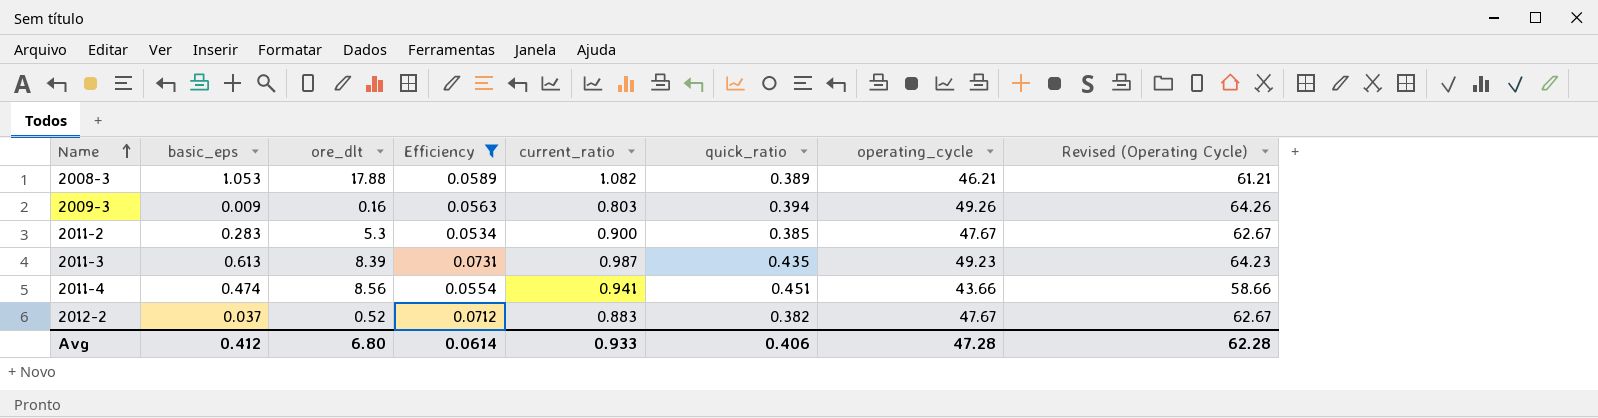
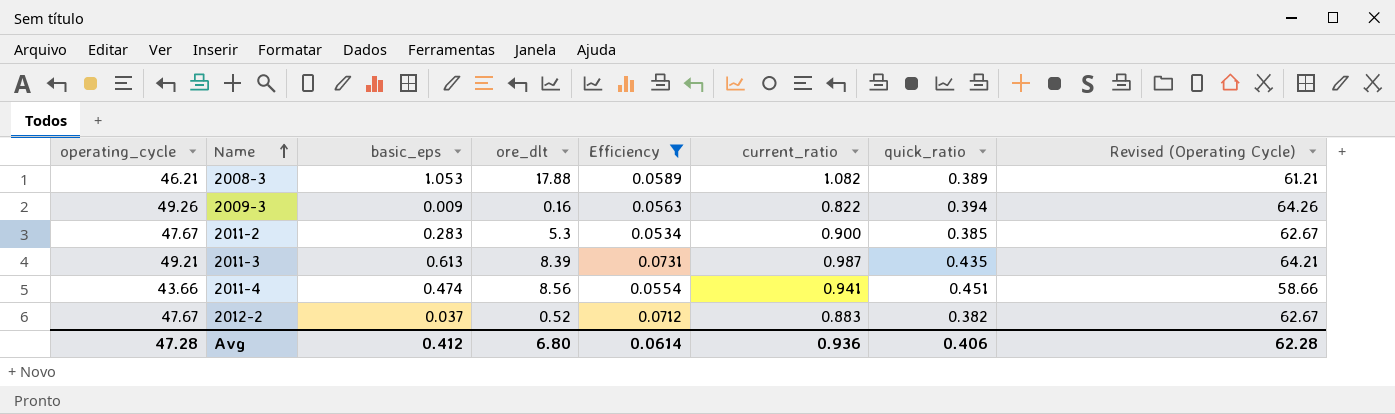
column operating_cycle | position: 7 -> 1
2009-3 | current_ratio: 0.803 -> 0.822
2011-3 | operating_cycle: 49.23 -> 49.21
2011-3 | Revised (Operating Cycle): 64.23 -> 64.21
Avg | current_ratio: 0.933 -> 0.936

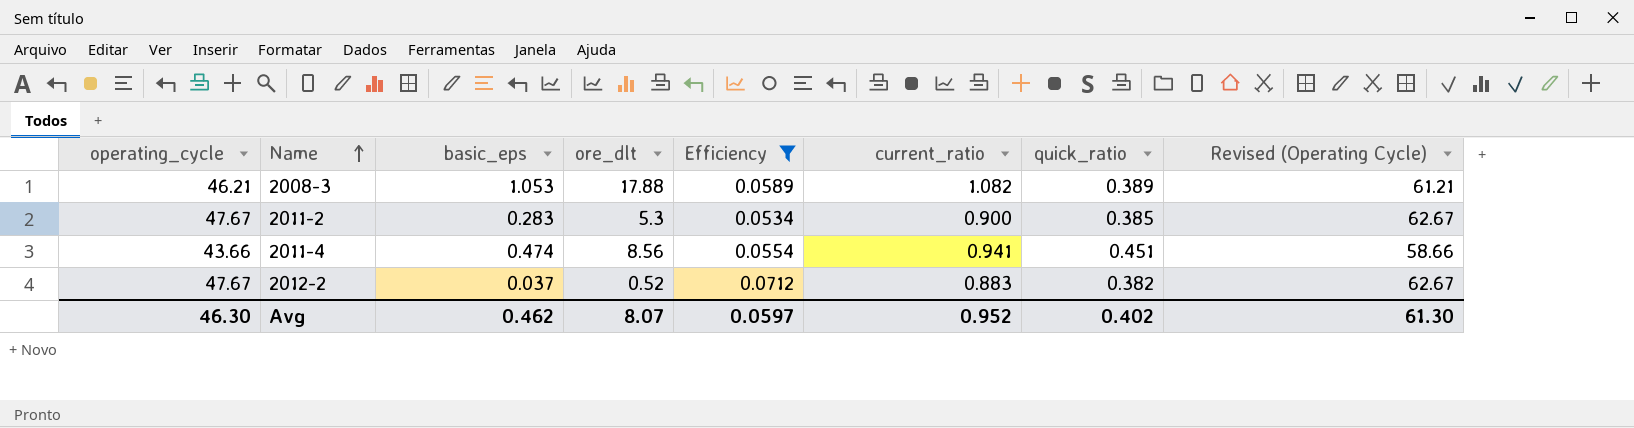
row 2009-3: 49.26 | 0.009 | 0.16 | 0.0563 | 0.822 | 0.394 | 64.26 -> none
row 2011-3: 49.21 | 0.613 | 8.39 | 0.0731 | 0.987 | 0.435 | 64.21 -> none
Avg | operating_cycle: 47.28 -> 46.30
Avg | basic_eps: 0.412 -> 0.462
Avg | ore_dlt: 6.80 -> 8.07
Avg | Efficiency: 0.0614 -> 0.0597
Avg | current_ratio: 0.936 -> 0.952
Avg | quick_ratio: 0.406 -> 0.402
Avg | Revised (Operating Cycle): 62.28 -> 61.30

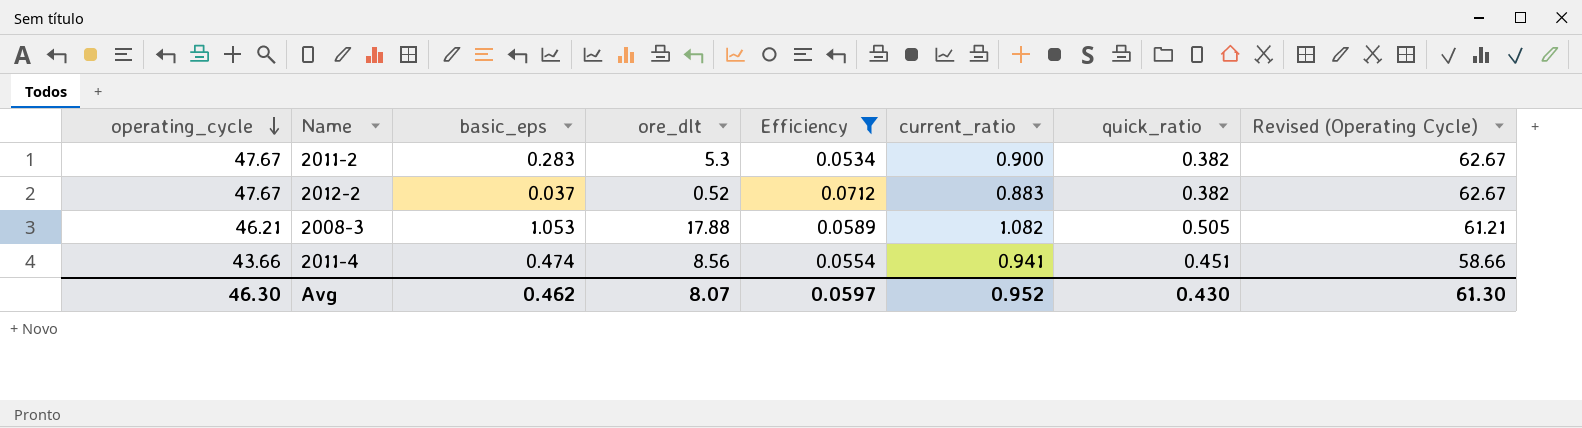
row order: Name ascending -> operating_cycle descending
2011-2 | quick_ratio: 0.385 -> 0.382
2008-3 | quick_ratio: 0.389 -> 0.505
Avg | quick_ratio: 0.402 -> 0.430

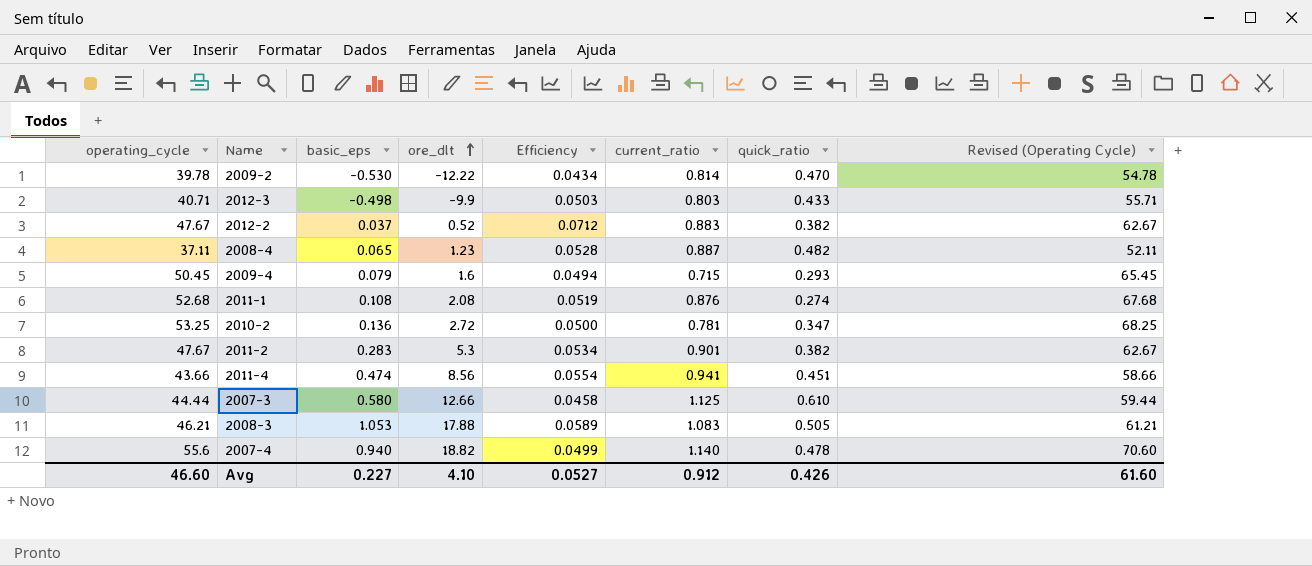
filter: Efficiency >= 0.0534 -> none
row order: operating_cycle descending -> ore_dlt ascending
2011-2 | current_ratio: 0.900 -> 0.901
2008-3 | current_ratio: 1.082 -> 1.083
Avg | operating_cycle: 46.30 -> 46.60
Avg | basic_eps: 0.462 -> 0.227
Avg | ore_dlt: 8.07 -> 4.10
Avg | Efficiency: 0.0597 -> 0.0527
Avg | current_ratio: 0.952 -> 0.912
Avg | quick_ratio: 0.430 -> 0.426
Avg | Revised (Operating Cycle): 61.30 -> 61.60

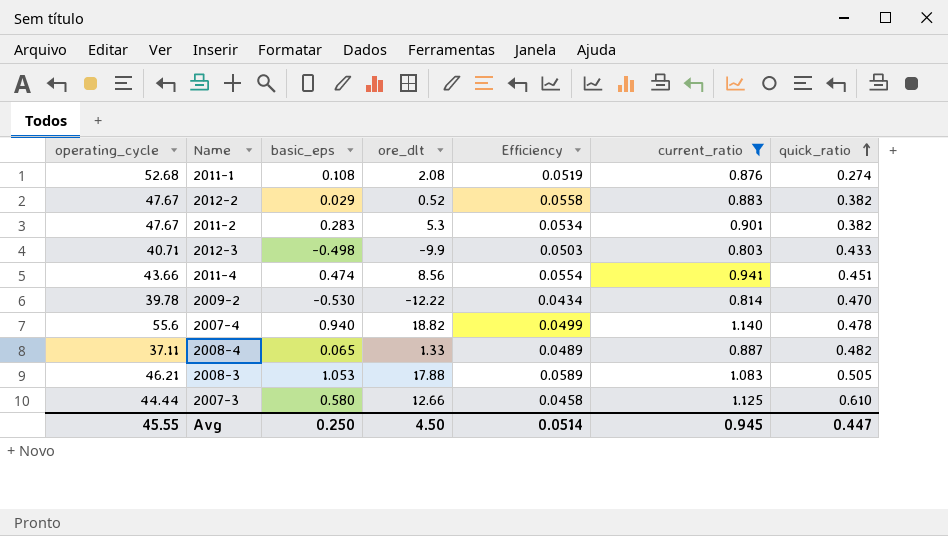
filter: none -> current_ratio >= 0.803
row order: ore_dlt ascending -> quick_ratio ascending
column Revised (Operating Cycle) | formula: [operating_cycle] + 15 -> none
2012-2 | basic_eps: 0.037 -> 0.029
2012-2 | Efficiency: 0.0712 -> 0.0558
2008-4 | ore_dlt: 1.23 -> 1.33
2008-4 | Efficiency: 0.0528 -> 0.0489
Avg | operating_cycle: 46.60 -> 45.55
Avg | basic_eps: 0.227 -> 0.250
Avg | ore_dlt: 4.10 -> 4.50
Avg | Efficiency: 0.0527 -> 0.0514
Avg | current_ratio: 0.912 -> 0.945
Avg | quick_ratio: 0.426 -> 0.447

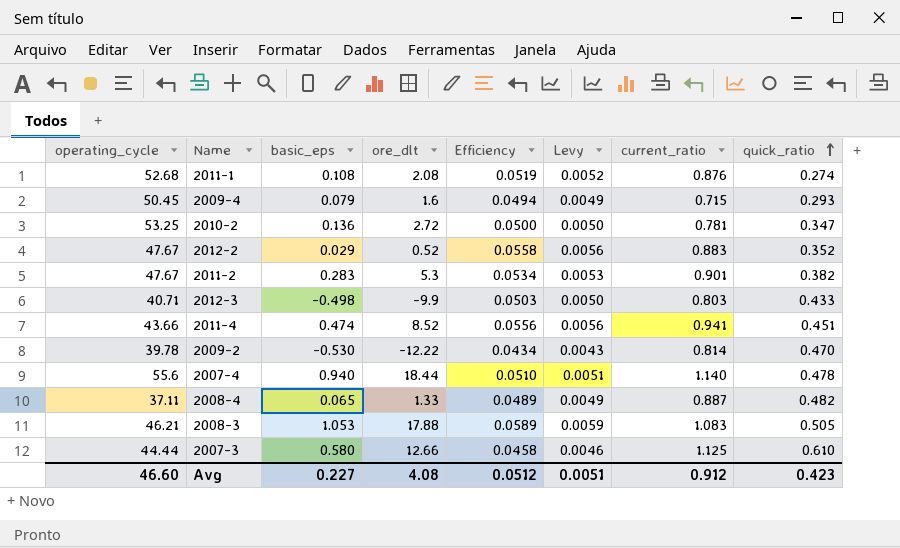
filter: current_ratio >= 0.803 -> none
column Levy | formula: none -> [Efficiency] * 0.1
2012-2 | quick_ratio: 0.382 -> 0.352
2011-4 | ore_dlt: 8.56 -> 8.52
2011-4 | Efficiency: 0.0554 -> 0.0556
2007-4 | ore_dlt: 18.82 -> 18.44
2007-4 | Efficiency: 0.0499 -> 0.0510
Avg | operating_cycle: 45.55 -> 46.60
Avg | basic_eps: 0.250 -> 0.227
Avg | ore_dlt: 4.50 -> 4.08
Avg | Efficiency: 0.0514 -> 0.0512
Avg | current_ratio: 0.945 -> 0.912
Avg | quick_ratio: 0.447 -> 0.423

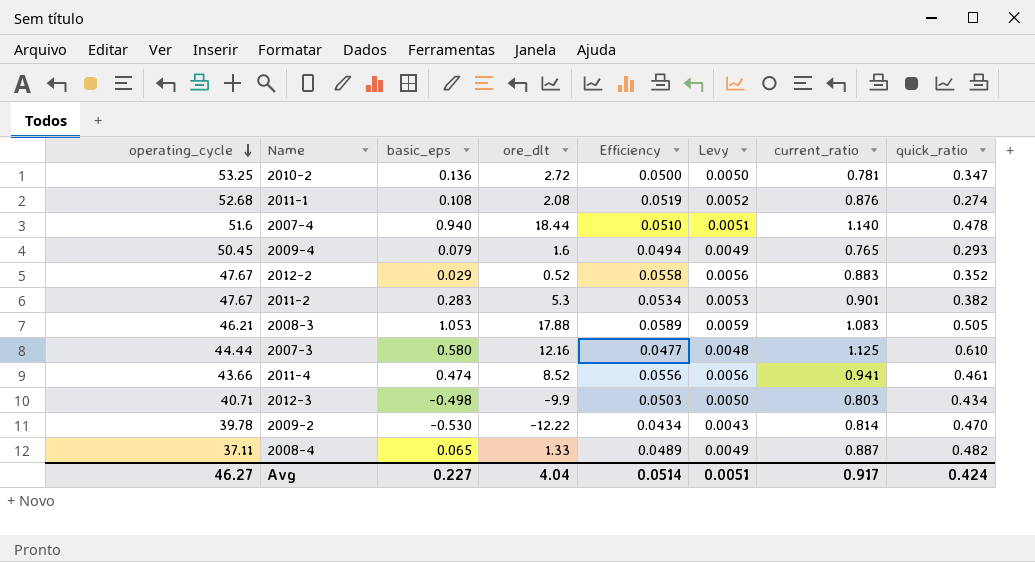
row order: quick_ratio ascending -> operating_cycle descending
2007-4 | operating_cycle: 55.6 -> 51.6
2009-4 | current_ratio: 0.715 -> 0.765
2007-3 | ore_dlt: 12.66 -> 12.16
2007-3 | Efficiency: 0.0458 -> 0.0477
2007-3 | Levy: 0.0046 -> 0.0048
2011-4 | quick_ratio: 0.451 -> 0.461
2012-3 | quick_ratio: 0.433 -> 0.434
Avg | operating_cycle: 46.60 -> 46.27
Avg | ore_dlt: 4.08 -> 4.04
Avg | Efficiency: 0.0512 -> 0.0514
Avg | current_ratio: 0.912 -> 0.917
Avg | quick_ratio: 0.423 -> 0.424

